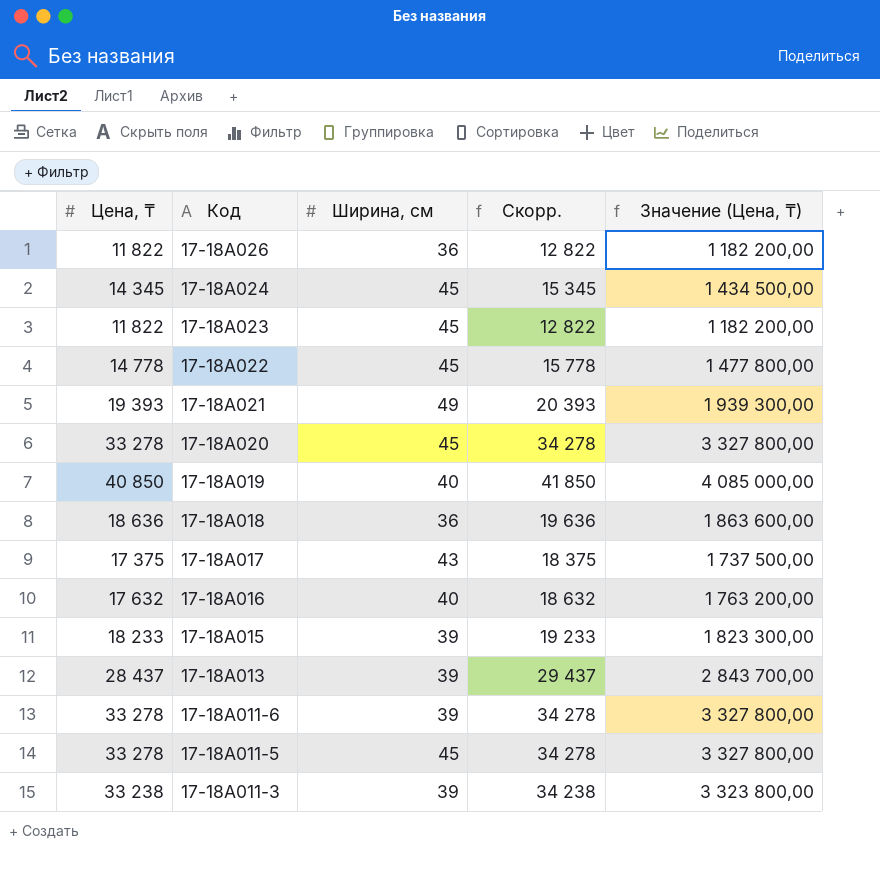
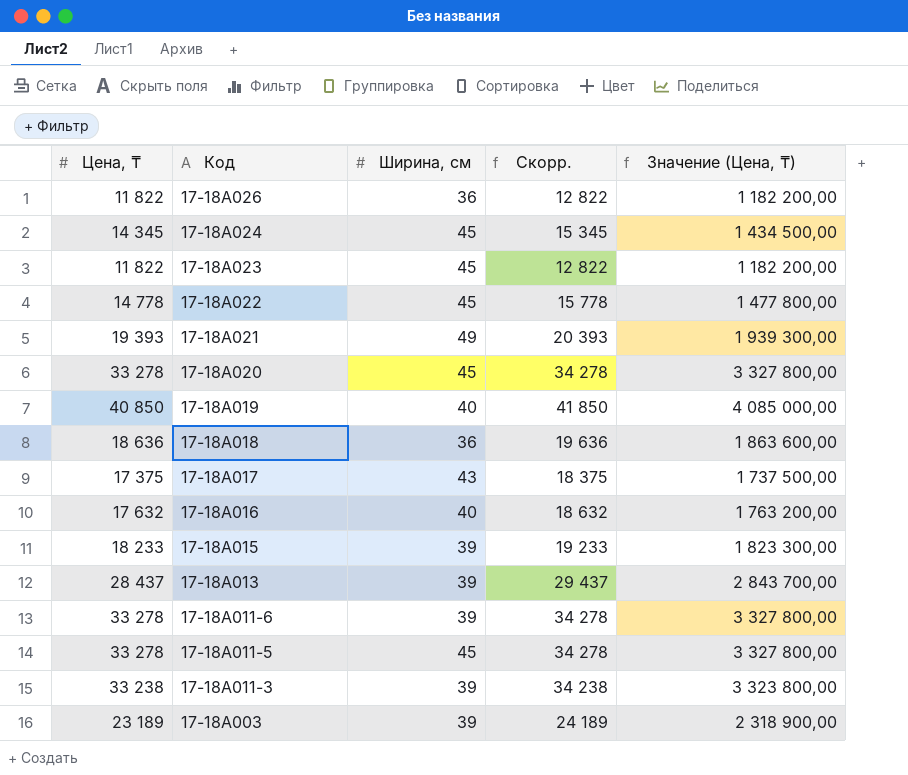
row 17-18A003: none -> 23 189 | 39 | 24 189 | 2 318 900,00

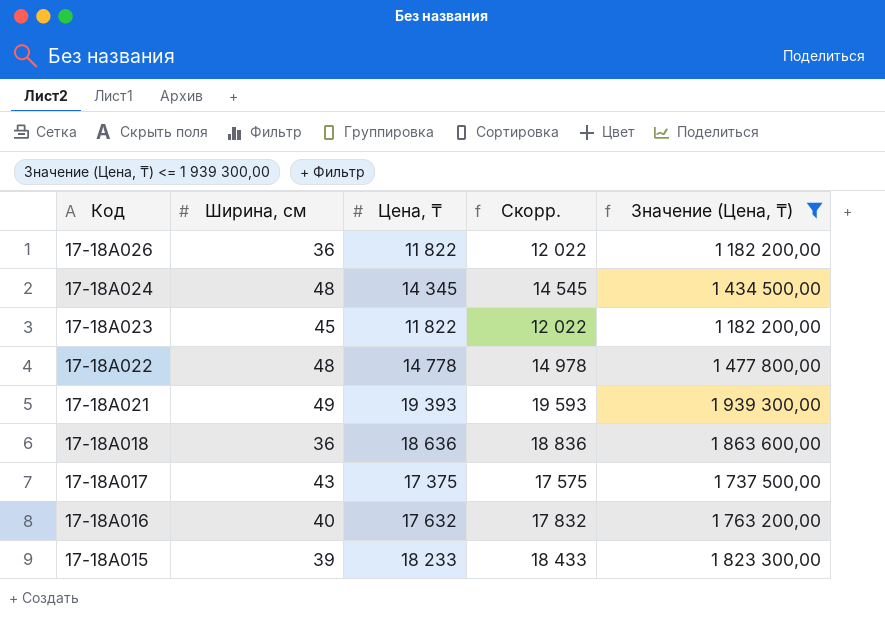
filter: none -> Значение (Цена, ₸) <= 1 939 300,00
column Цена, ₸ | position: 1 -> 3
column Скорр. | formula: [Цена, ₸] + 1000 -> [Цена, ₸] + 200
17-18A024 | Ширина, см: 45 -> 48
17-18A022 | Ширина, см: 45 -> 48

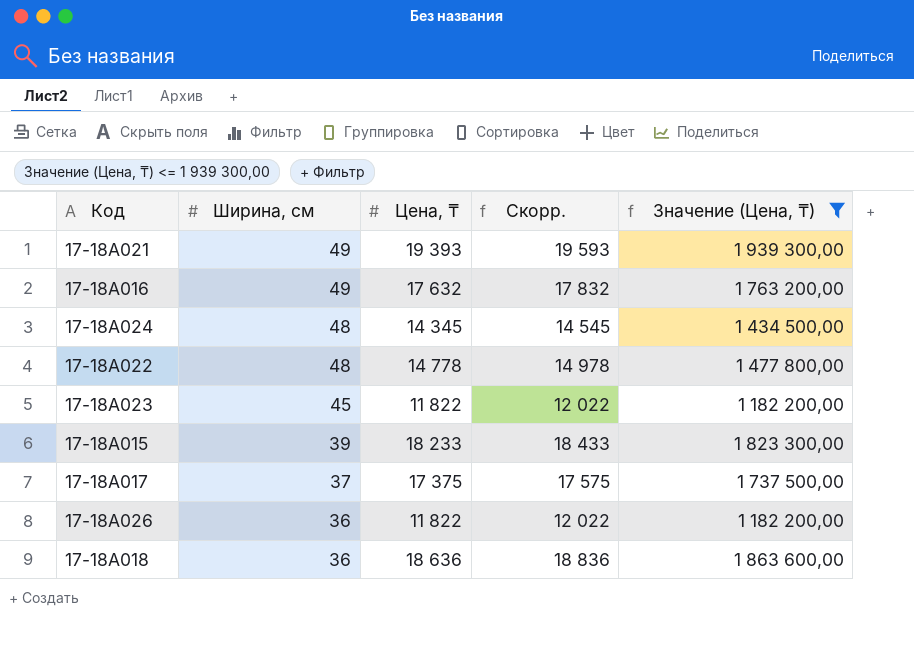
row order: Код descending -> Ширина, см descending
17-18A016 | Ширина, см: 40 -> 49
17-18A017 | Ширина, см: 43 -> 37

